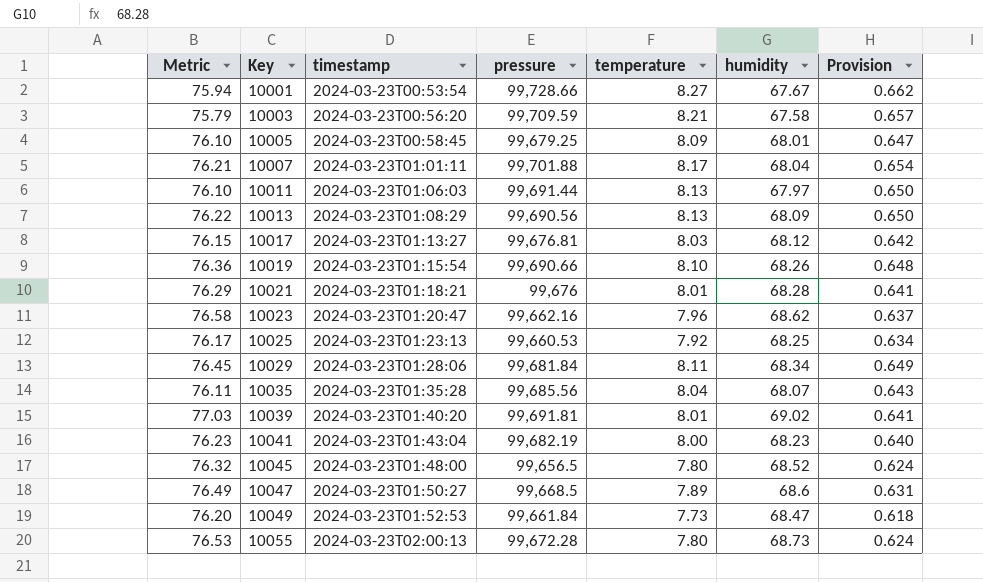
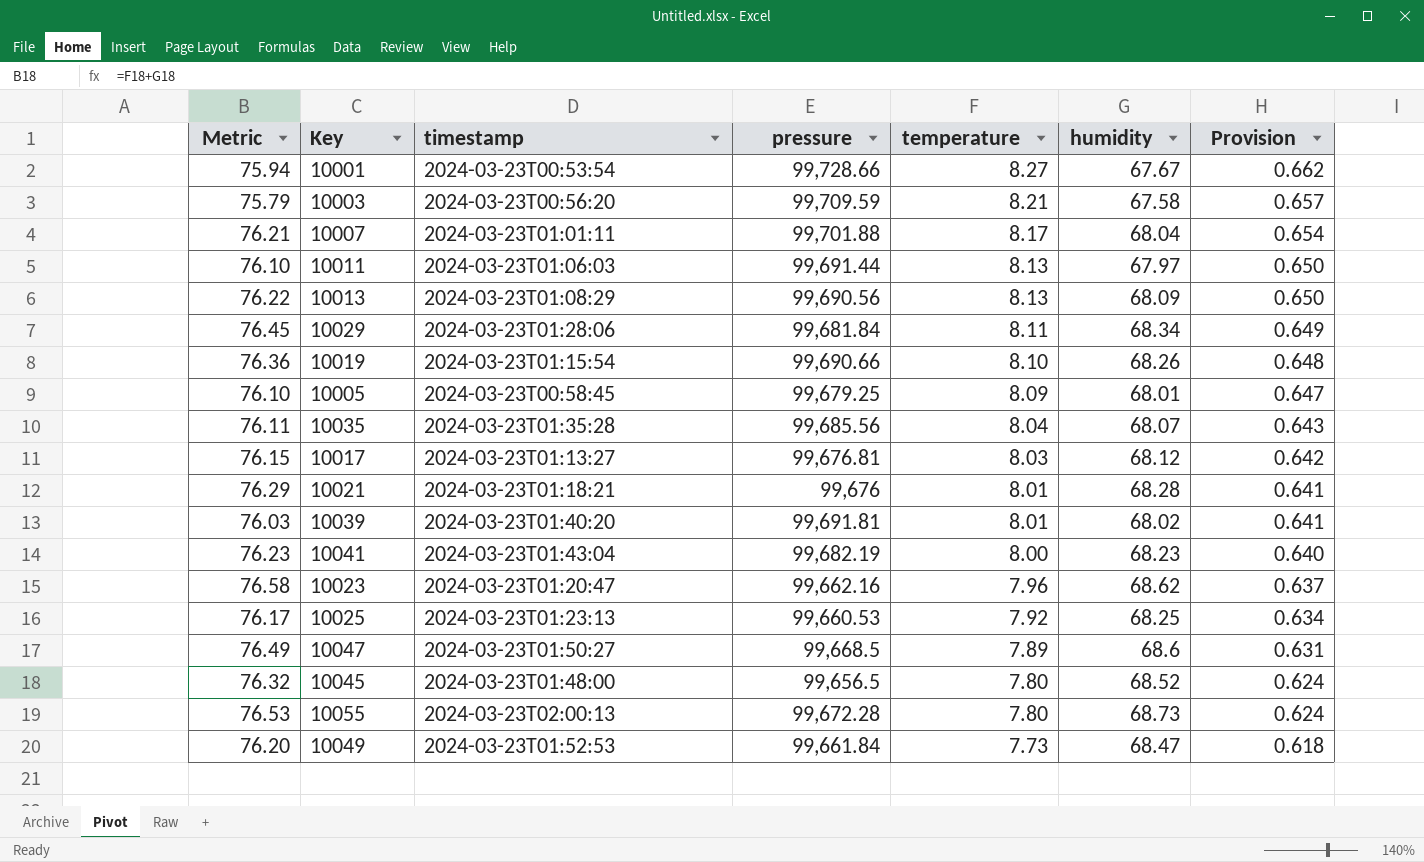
row order: Key ascending -> temperature descending
10039 | Metric: 77.03 -> 76.03
10039 | humidity: 69.02 -> 68.02

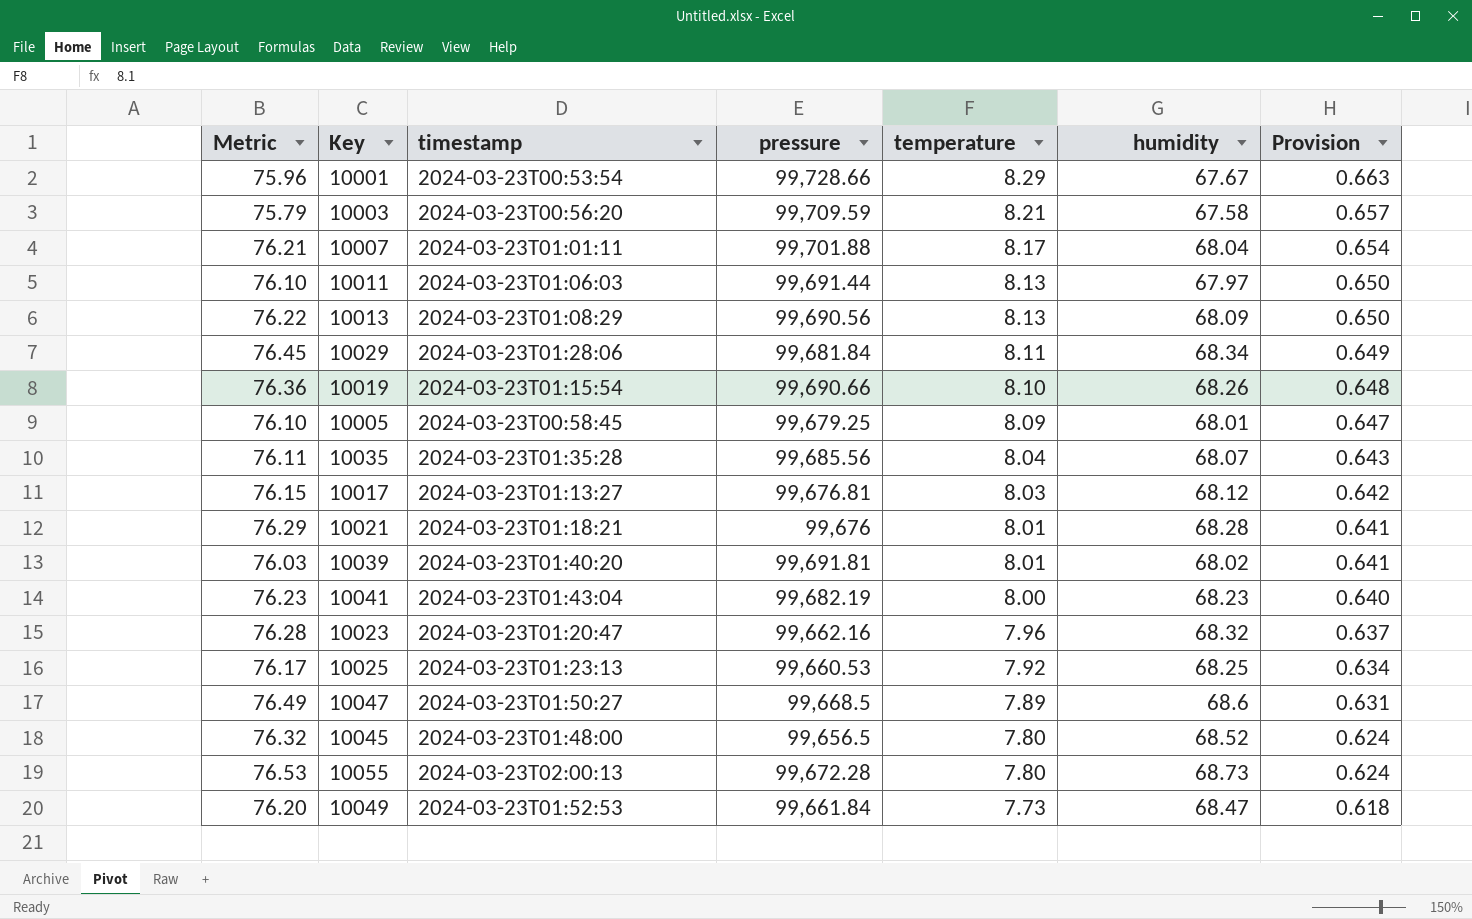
10001 | Metric: 75.94 -> 75.96
10001 | temperature: 8.27 -> 8.29
10001 | Provision: 0.662 -> 0.663
10023 | Metric: 76.58 -> 76.28
10023 | humidity: 68.62 -> 68.32

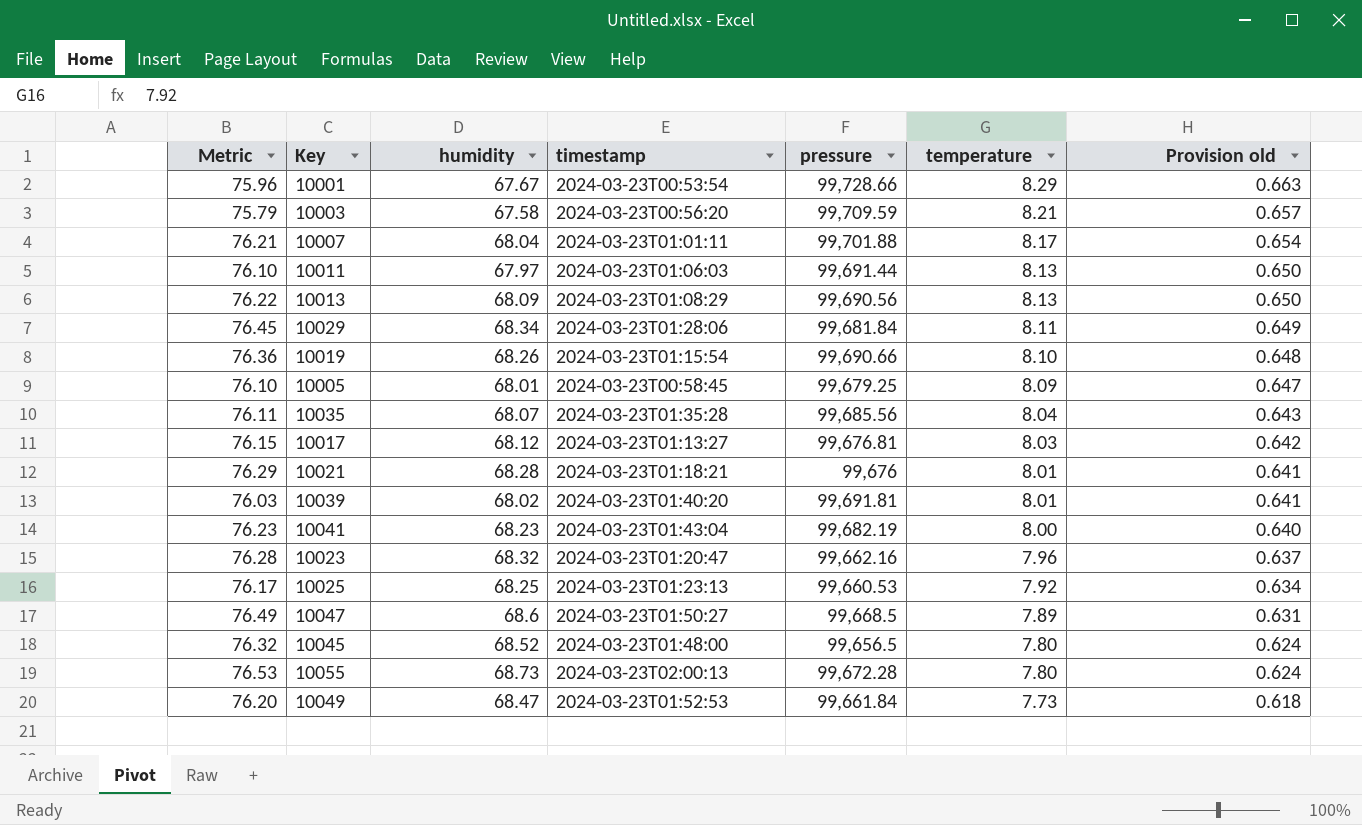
column humidity | position: 6 -> 3
column name: Provision -> Provision old

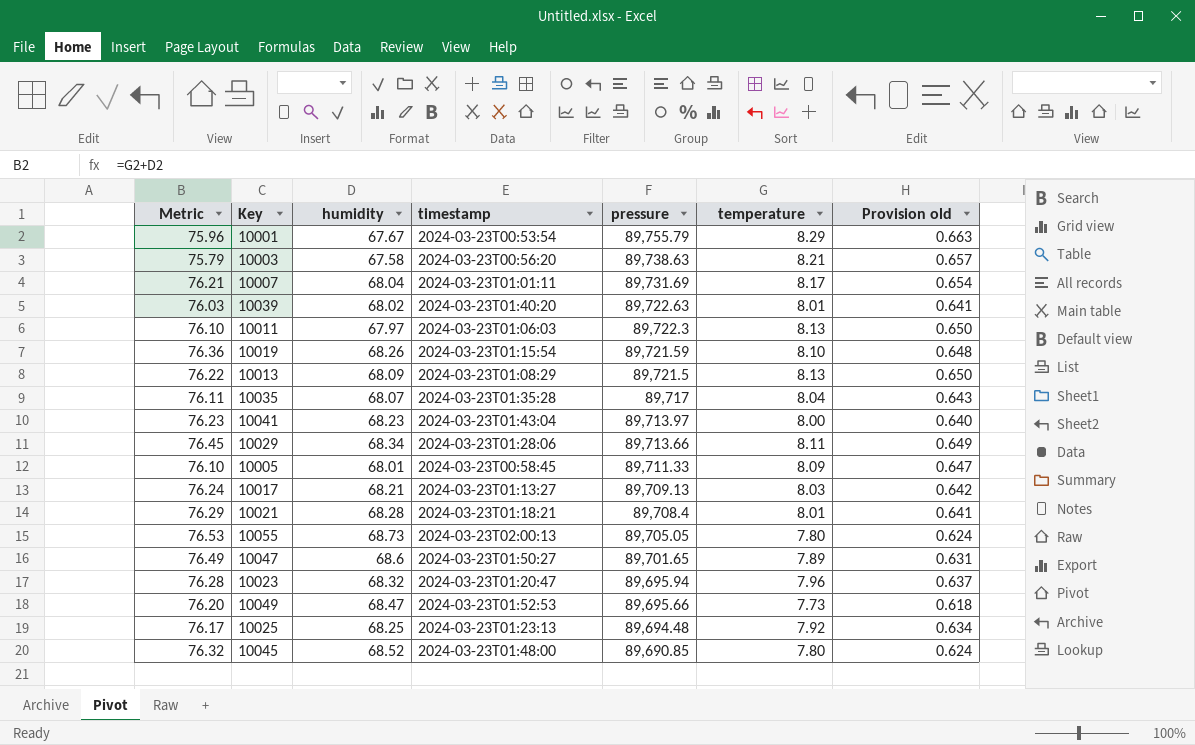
row order: temperature descending -> pressure descending
10001 | pressure: 99,728.66 -> 89,755.79
10003 | pressure: 99,709.59 -> 89,738.63
10007 | pressure: 99,701.88 -> 89,731.69
10039 | pressure: 99,691.81 -> 89,722.63
10011 | pressure: 99,691.44 -> 89,722.3
10019 | pressure: 99,690.66 -> 89,721.59
10013 | pressure: 99,690.56 -> 89,721.5
10035 | pressure: 99,685.56 -> 89,717
10041 | pressure: 99,682.19 -> 89,713.97
10029 | pressure: 99,681.84 -> 89,713.66
10005 | pressure: 99,679.25 -> 89,711.33
10017 | Metric: 76.15 -> 76.24
10017 | humidity: 68.12 -> 68.21
10017 | pressure: 99,676.81 -> 89,709.13
10021 | pressure: 99,676 -> 89,708.4
10055 | pressure: 99,672.28 -> 89,705.05
10047 | pressure: 99,668.5 -> 89,701.65
10023 | pressure: 99,662.16 -> 89,695.94
10049 | pressure: 99,661.84 -> 89,695.66
10025 | pressure: 99,660.53 -> 89,694.48
10045 | pressure: 99,656.5 -> 89,690.85

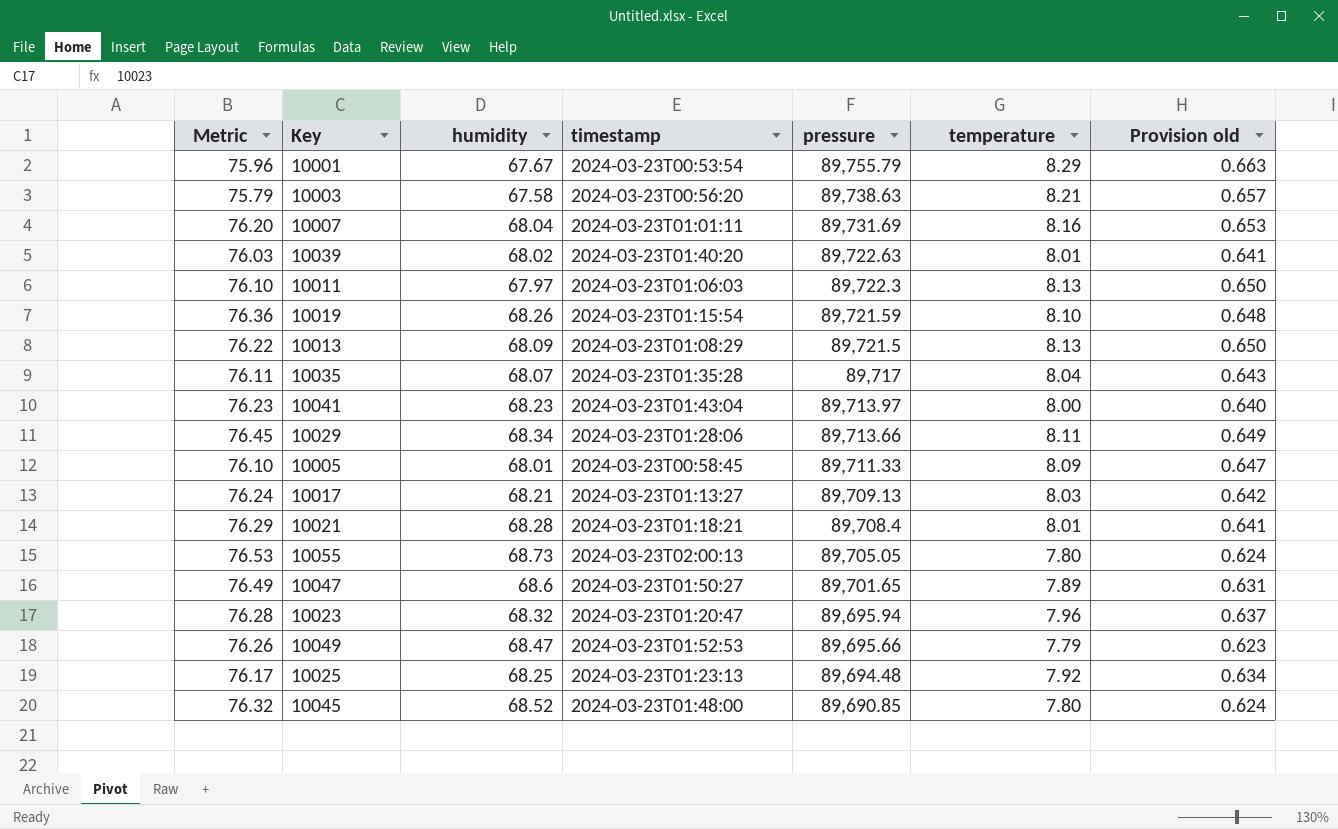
10007 | Metric: 76.21 -> 76.20
10007 | temperature: 8.17 -> 8.16
10007 | Provision old: 0.654 -> 0.653
10049 | Metric: 76.20 -> 76.26
10049 | temperature: 7.73 -> 7.79
10049 | Provision old: 0.618 -> 0.623

